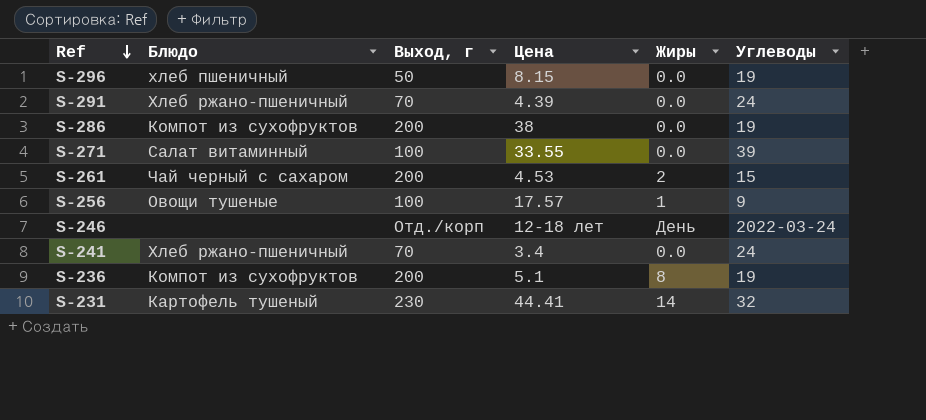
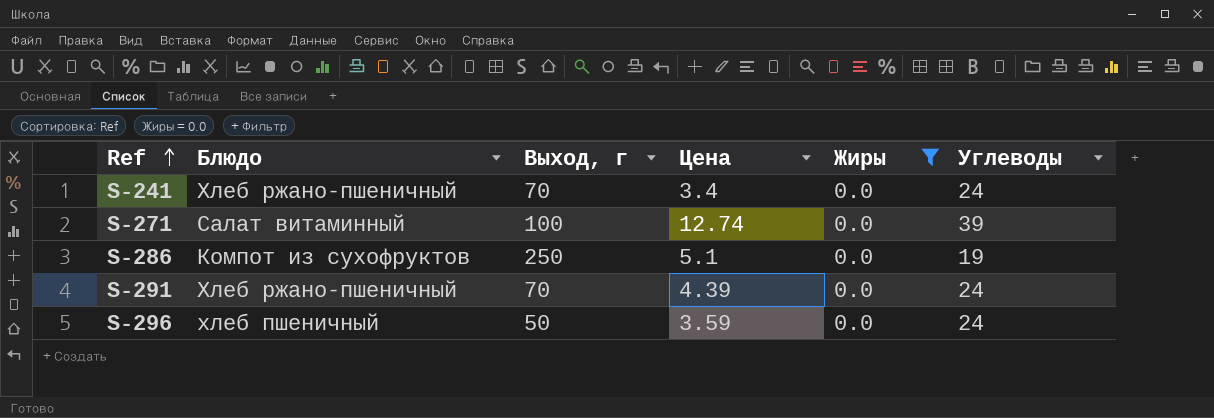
filter: none -> Жиры = 0.0
row order: Ref descending -> Ref ascending
S-271 | Цена: 33.55 -> 12.74
S-286 | Выход, г: 200 -> 250
S-286 | Цена: 38 -> 5.1
S-296 | Цена: 8.15 -> 3.59
S-296 | Углеводы: 19 -> 24

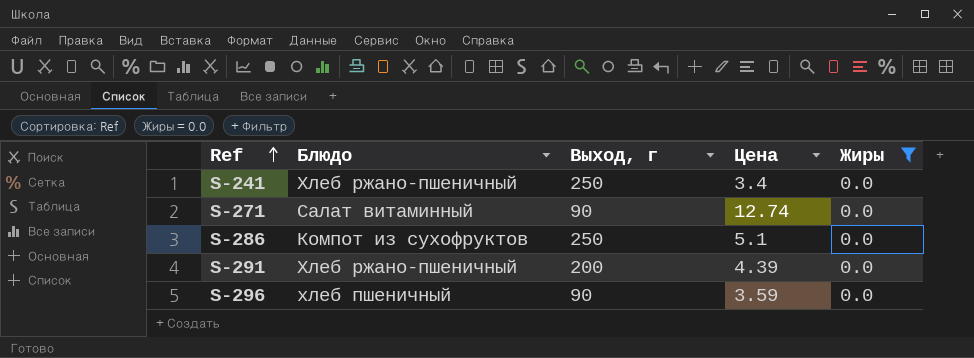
column Углеводы | position: 6 -> none
S-241 | Выход, г: 70 -> 250
S-271 | Выход, г: 100 -> 90
S-291 | Выход, г: 70 -> 200
S-296 | Выход, г: 50 -> 90

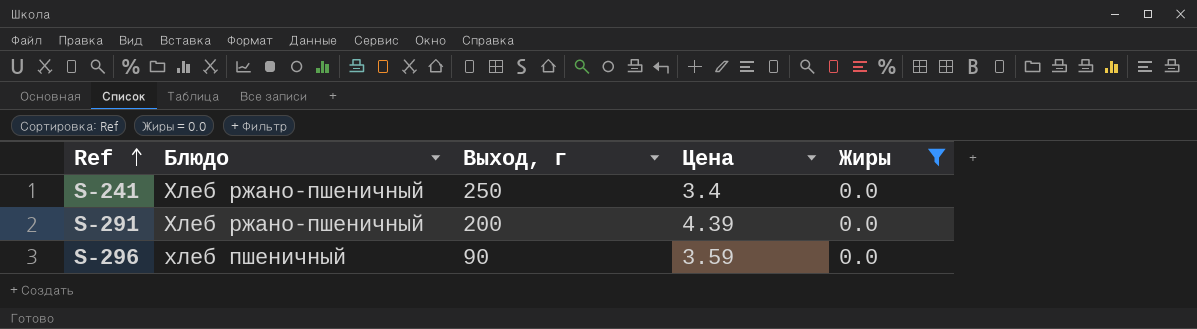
row S-271: Салат витаминный | 90 | 12.74 | 0.0 -> none
row S-286: Компот из сухофруктов | 250 | 5.1 | 0.0 -> none

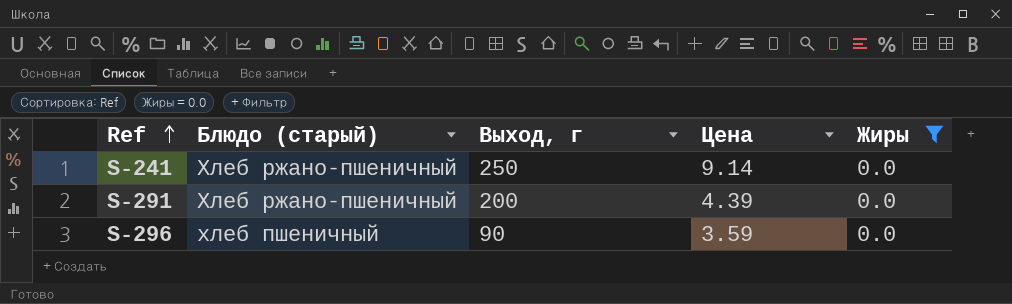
column name: Блюдо -> Блюдо (старый)
S-241 | Цена: 3.4 -> 9.14

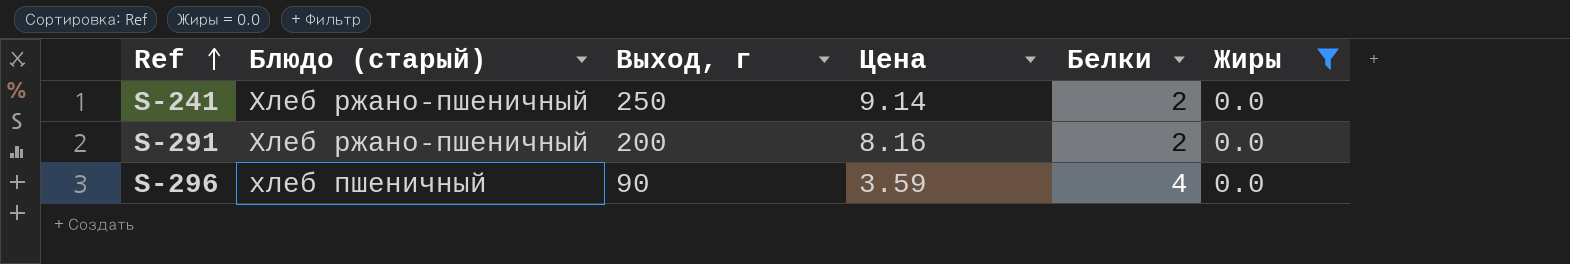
column Белки | position: none -> 5
S-291 | Цена: 4.39 -> 8.16

